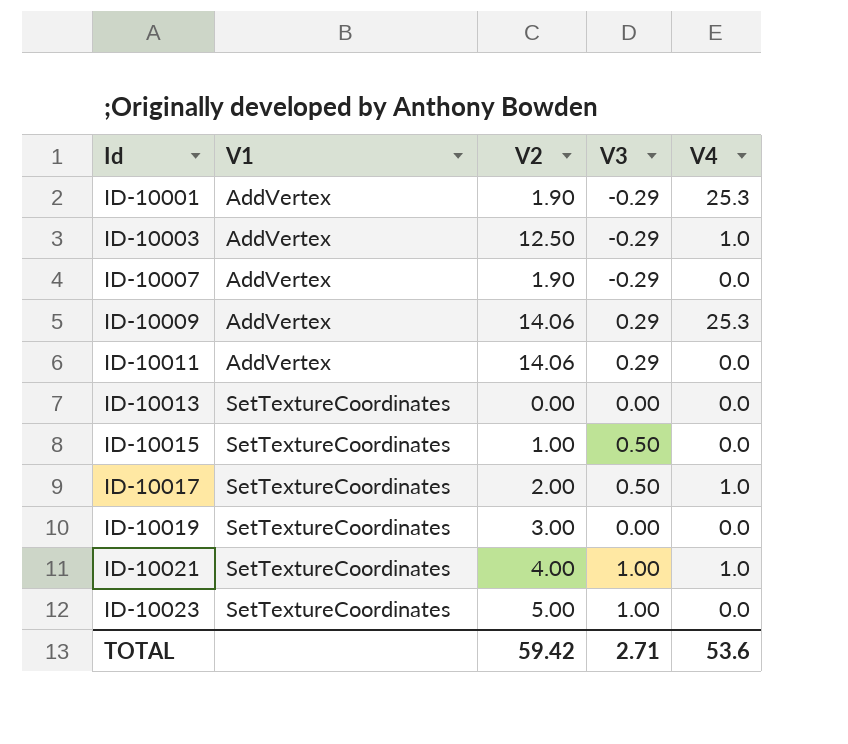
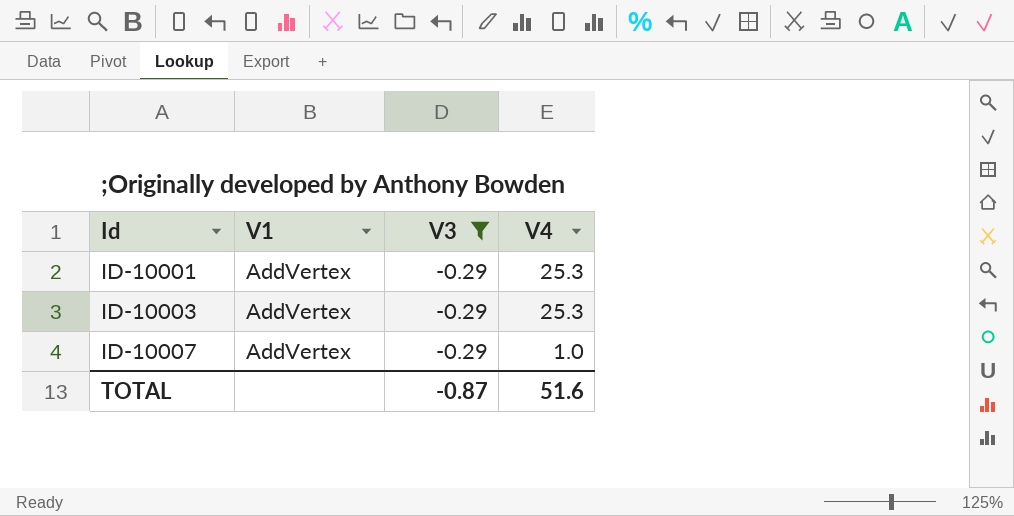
filter: none -> V3 = -0.29
column V2 | position: 3 -> none
ID-10003 | V4: 1.0 -> 25.3
ID-10007 | V4: 0.0 -> 1.0
TOTAL | V3: 2.71 -> -0.87
TOTAL | V4: 53.6 -> 51.6

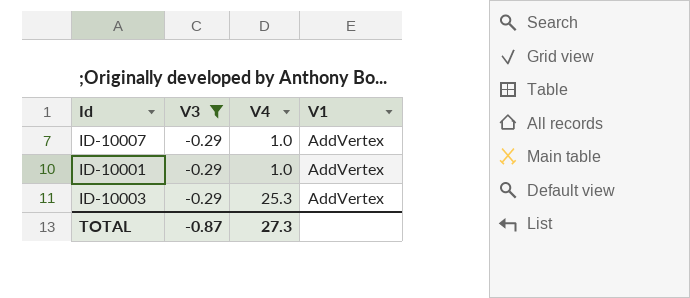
row order: Id ascending -> V4 ascending
column V1 | position: 2 -> 4
ID-10001 | V4: 25.3 -> 1.0
TOTAL | V4: 51.6 -> 27.3

